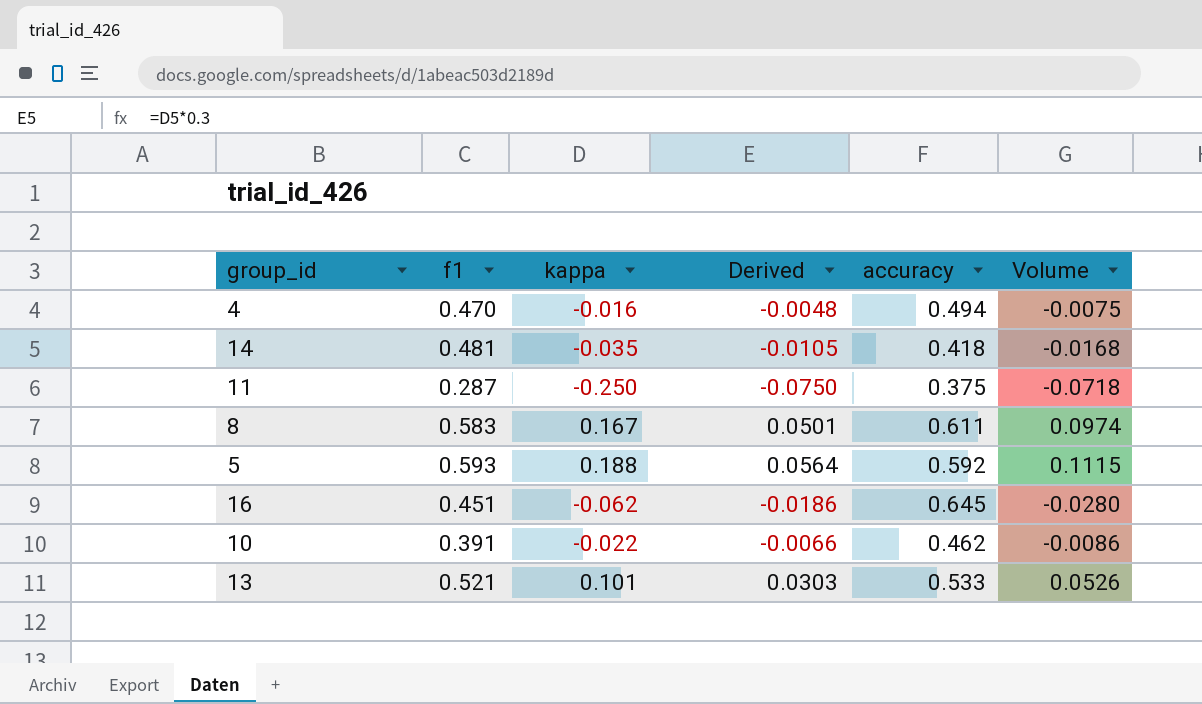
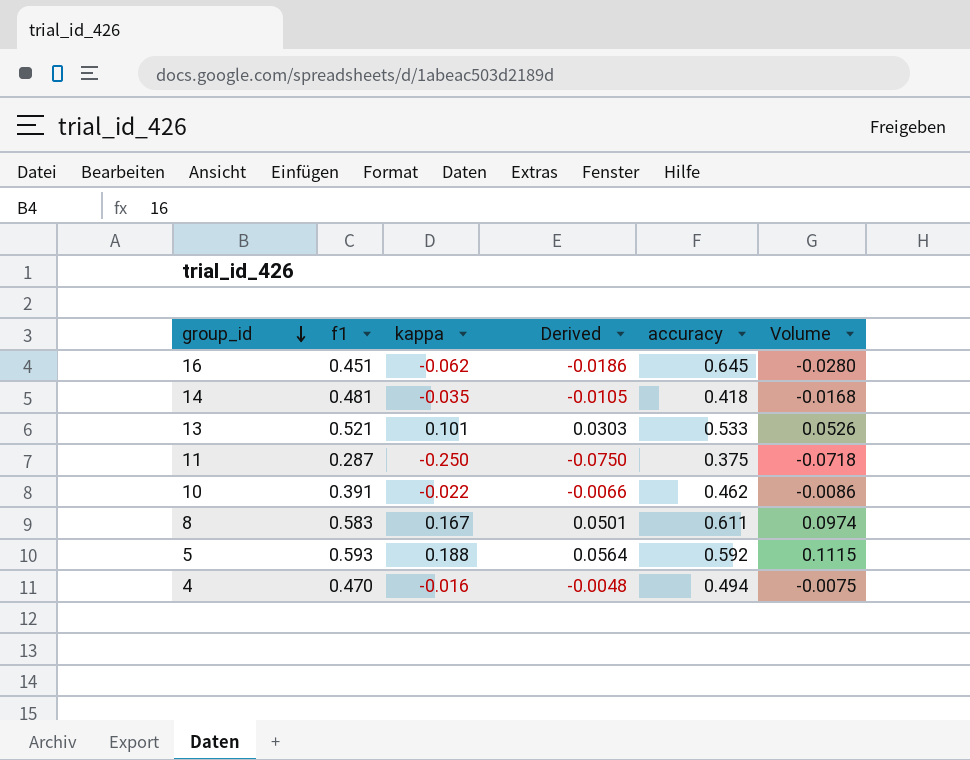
row order: none -> group_id descending

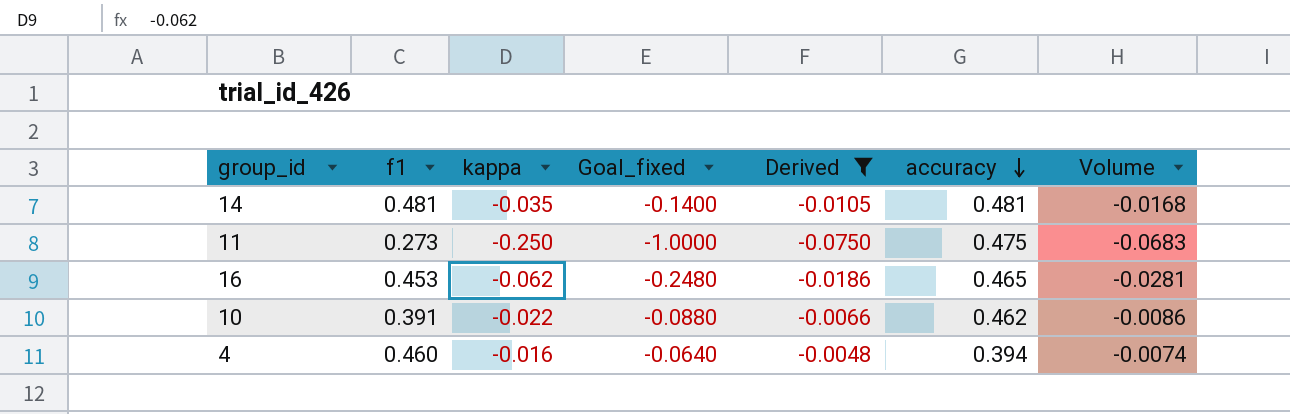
filter: none -> Derived <= -0.0048
row order: group_id descending -> accuracy descending
column Goal_fixed | formula: none -> [kappa] * 4
14 | accuracy: 0.418 -> 0.481
11 | f1: 0.287 -> 0.273
11 | accuracy: 0.375 -> 0.475
11 | Volume: -0.0718 -> -0.0683
16 | f1: 0.451 -> 0.453
16 | accuracy: 0.645 -> 0.465
16 | Volume: -0.0280 -> -0.0281
4 | f1: 0.470 -> 0.460
4 | accuracy: 0.494 -> 0.394
4 | Volume: -0.0075 -> -0.0074

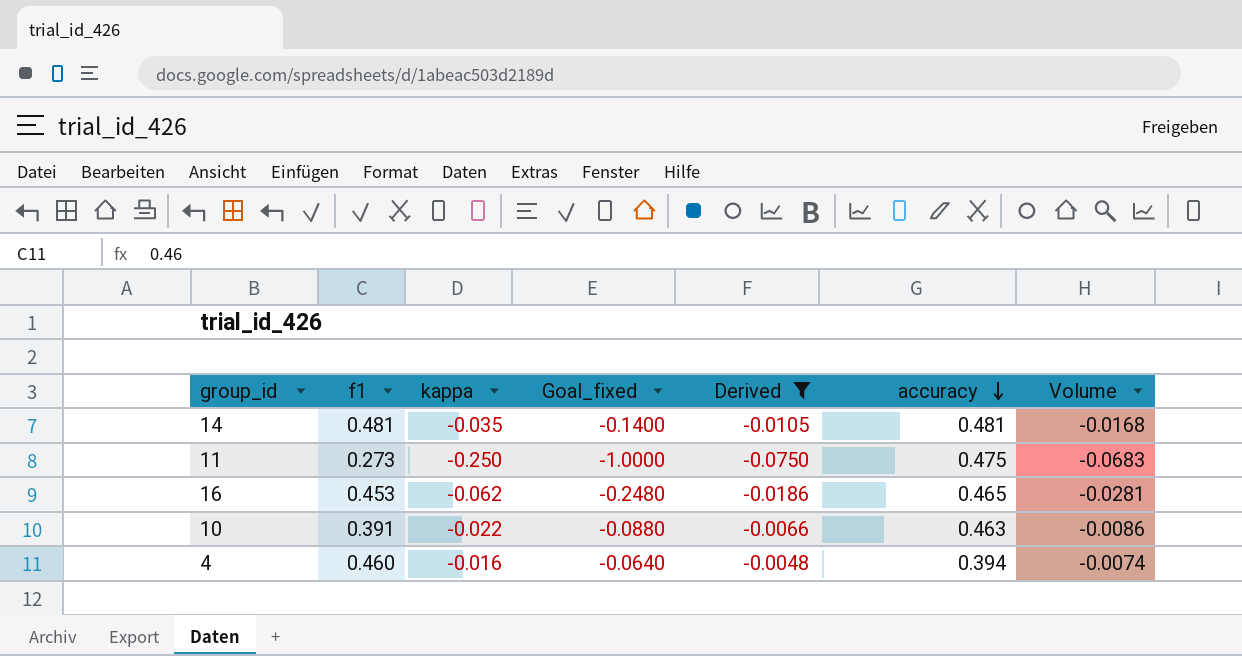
10 | accuracy: 0.462 -> 0.463

